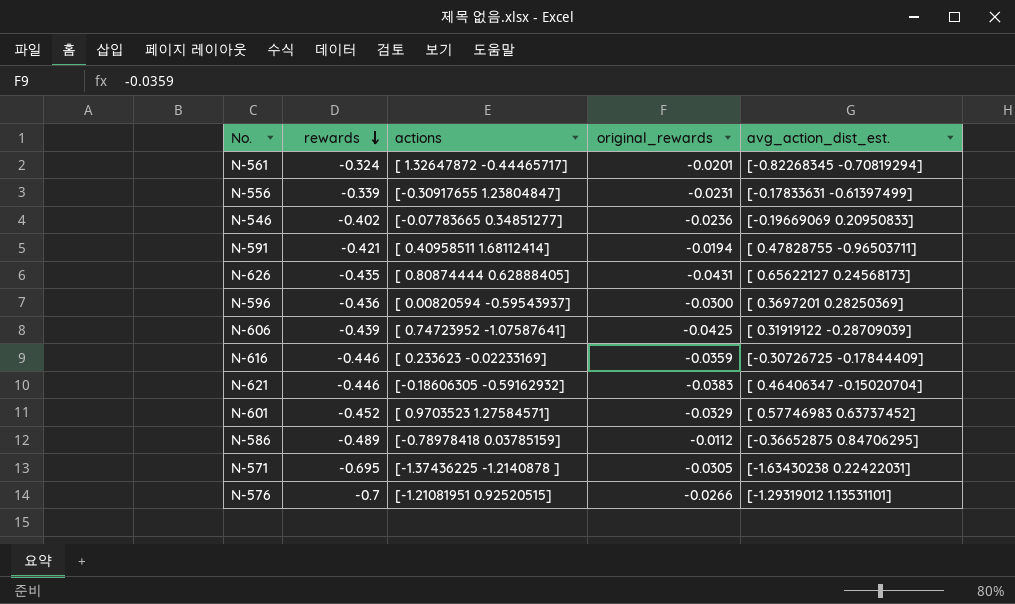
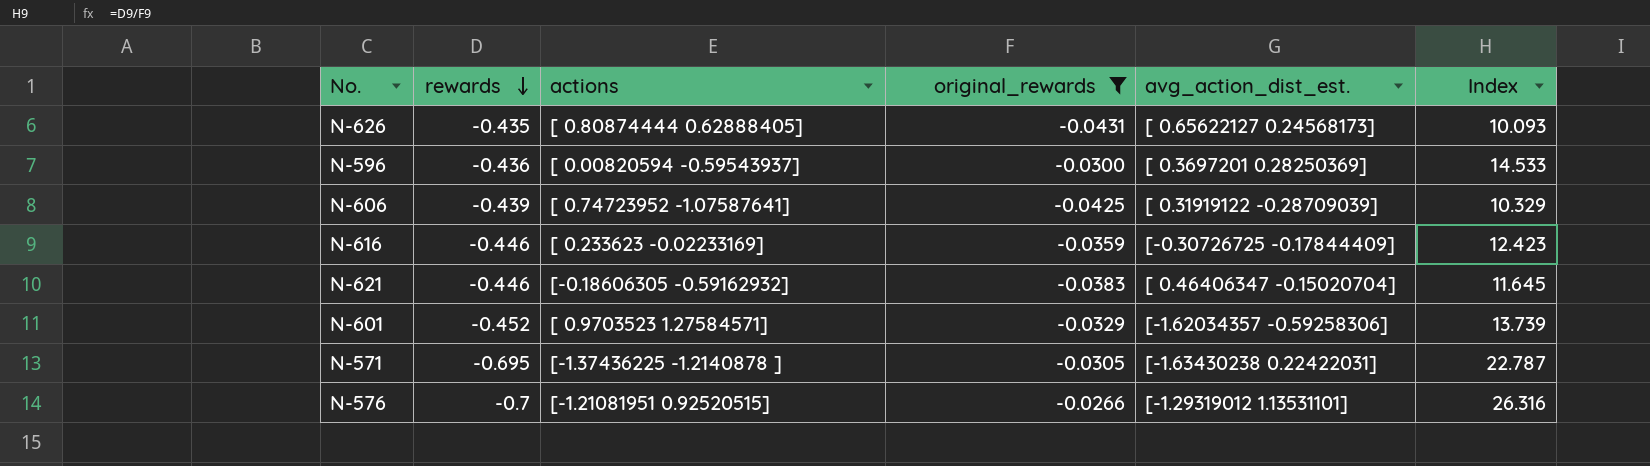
filter: none -> original_rewards <= -0.0266
column Index | formula: none -> [rewards] / [original_rewards]
N-601 | avg_action_dist_est.: [ 0.57746983 0.63737452] -> [-1.62034357 -0.59258306]

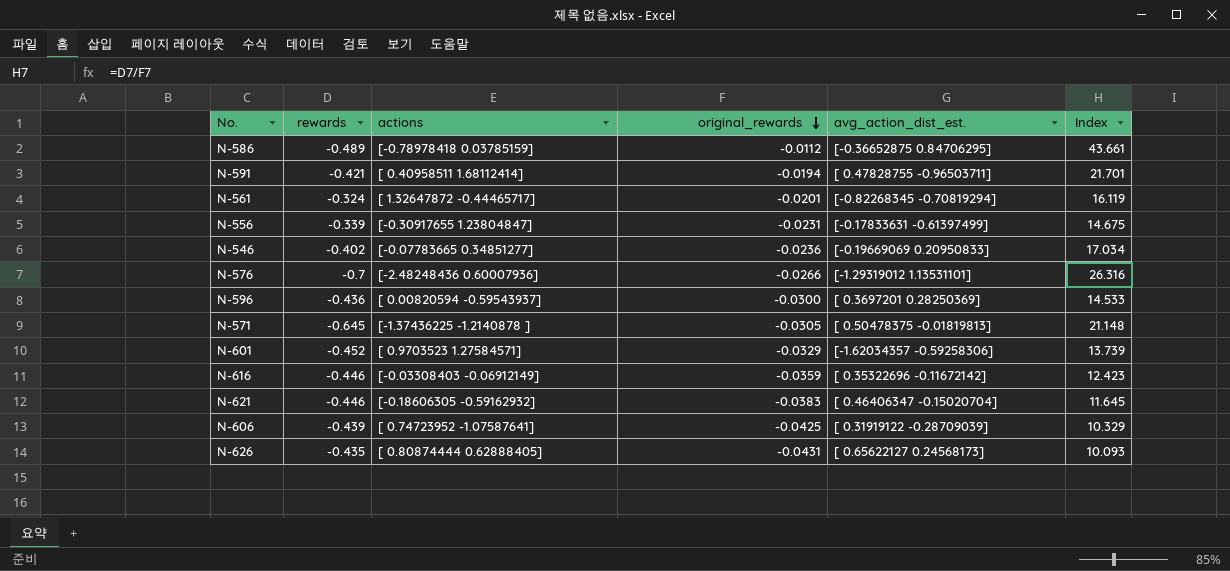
filter: original_rewards <= -0.0266 -> none
row order: rewards descending -> original_rewards descending
N-576 | actions: [-1.21081951 0.92520515] -> [-2.48248436 0.60007936]
N-571 | rewards: -0.695 -> -0.645
N-571 | avg_action_dist_est.: [-1.63430238 0.22422031] -> [ 0.50478375 -0.01819813]
N-571 | Index: 22.787 -> 21.148
N-616 | actions: [ 0.233623 -0.02233169] -> [-0.03308403 -0.06912149]
N-616 | avg_action_dist_est.: [-0.30726725 -0.17844409] -> [ 0.35322696 -0.11672142]

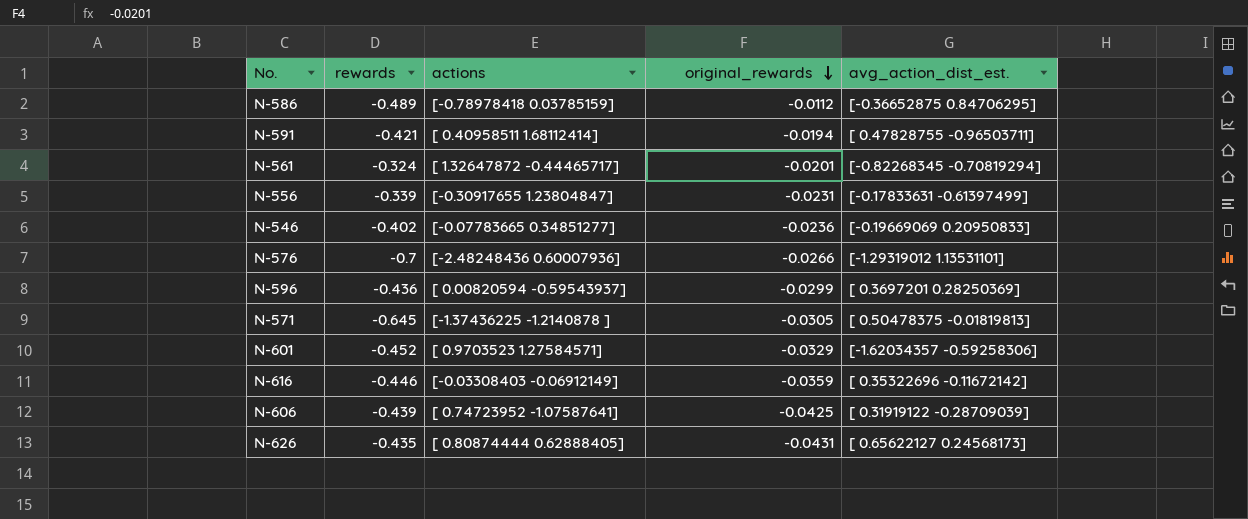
column Index | formula: [rewards] / [original_rewards] -> none
row N-621: -0.446 | [-0.18606305 -0.59162932] | -0.0383 | [ 0.46406347 -0.15020704] | 11.645 -> none
N-596 | original_rewards: -0.0300 -> -0.0299

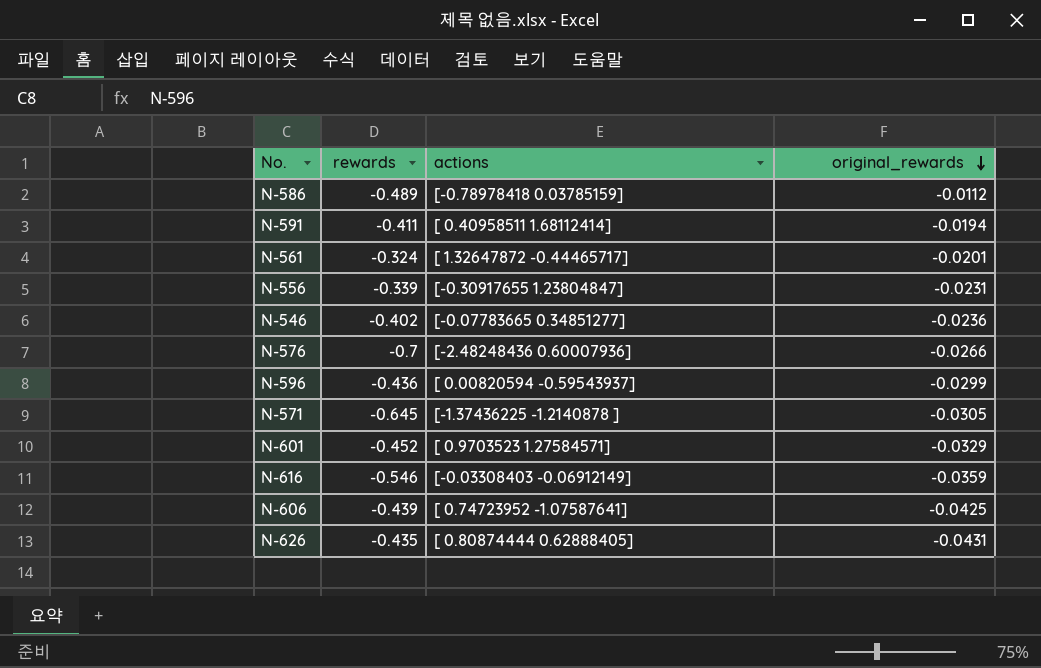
column avg_action_dist_est. | position: 5 -> none
N-591 | rewards: -0.421 -> -0.411
N-616 | rewards: -0.446 -> -0.546

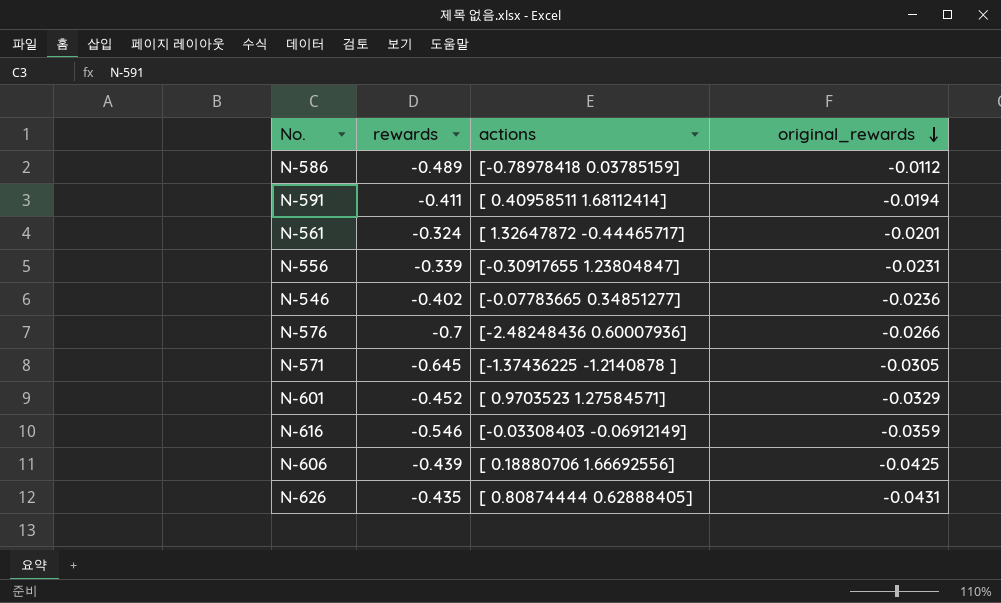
row N-596: -0.436 | [ 0.00820594 -0.59543937] | -0.0299 -> none
N-606 | actions: [ 0.74723952 -1.07587641] -> [ 0.18880706 1.66692556]

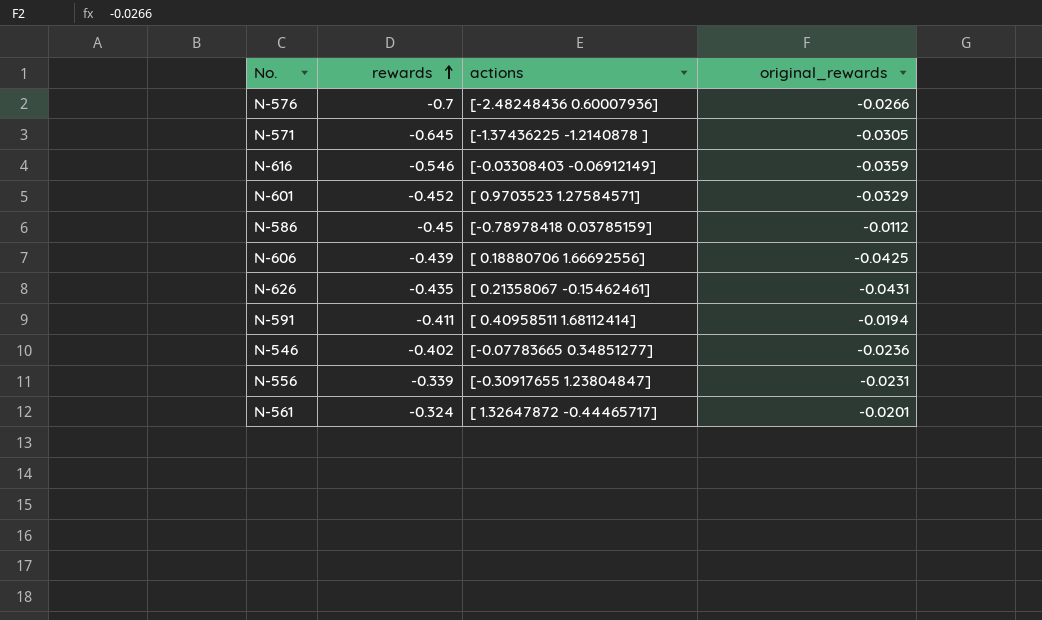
row order: original_rewards descending -> rewards ascending
N-586 | rewards: -0.489 -> -0.45
N-626 | actions: [ 0.80874444 0.62888405] -> [ 0.21358067 -0.15462461]

